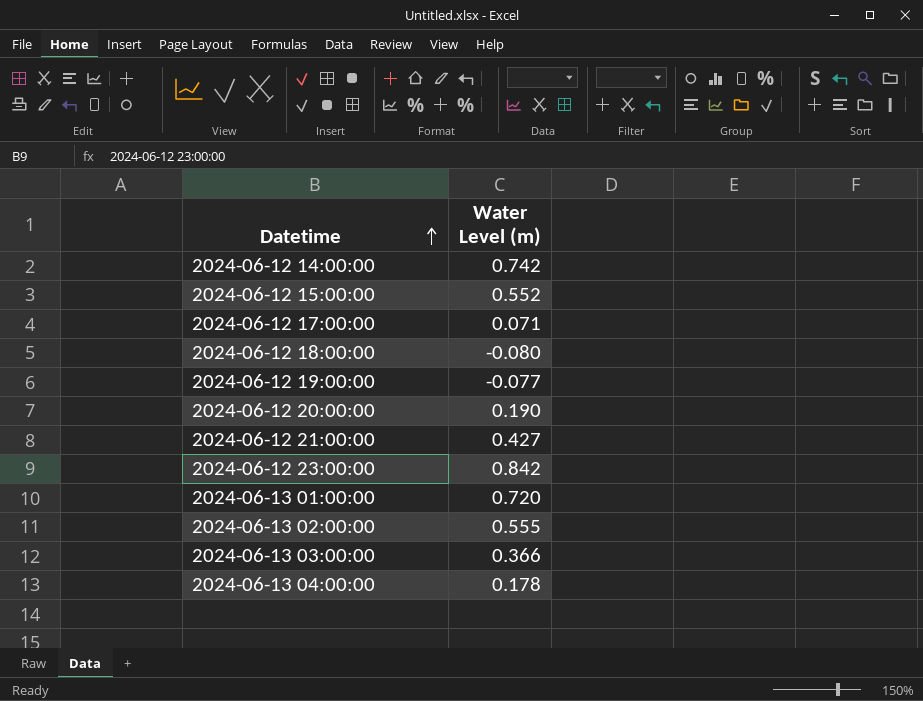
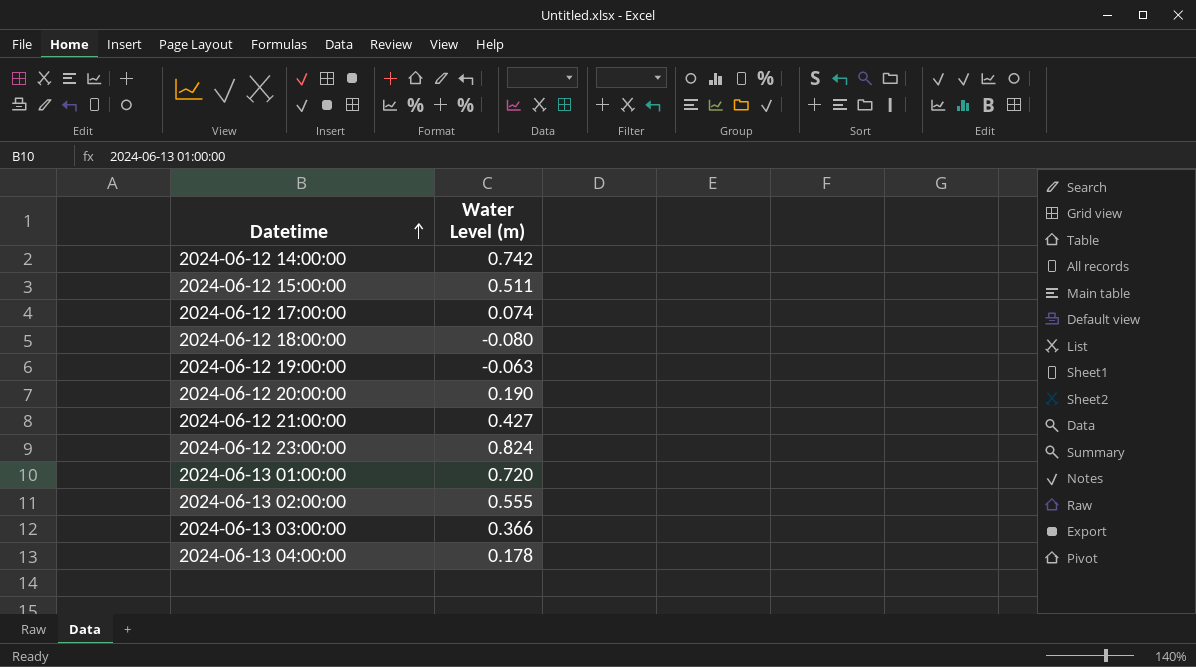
2024-06-12 15:00:00 | Water Level (m): 0.552 -> 0.511
2024-06-12 17:00:00 | Water Level (m): 0.071 -> 0.074
2024-06-12 19:00:00 | Water Level (m): -0.077 -> -0.063
2024-06-12 23:00:00 | Water Level (m): 0.842 -> 0.824

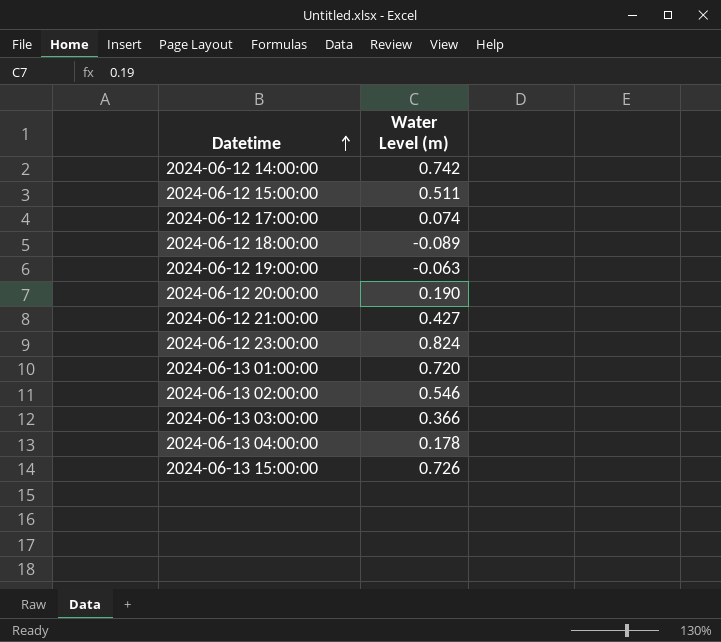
2024-06-12 18:00:00 | Water Level (m): -0.080 -> -0.089
2024-06-13 02:00:00 | Water Level (m): 0.555 -> 0.546
row 2024-06-13 15:00:00: none -> 0.726

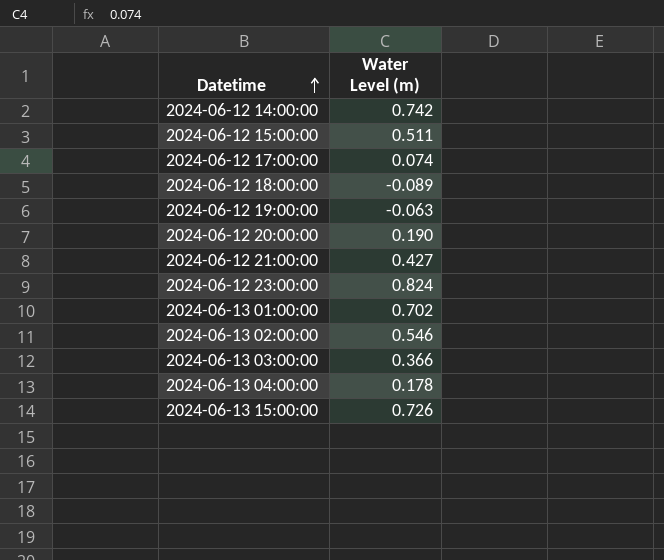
2024-06-13 01:00:00 | Water Level (m): 0.720 -> 0.702

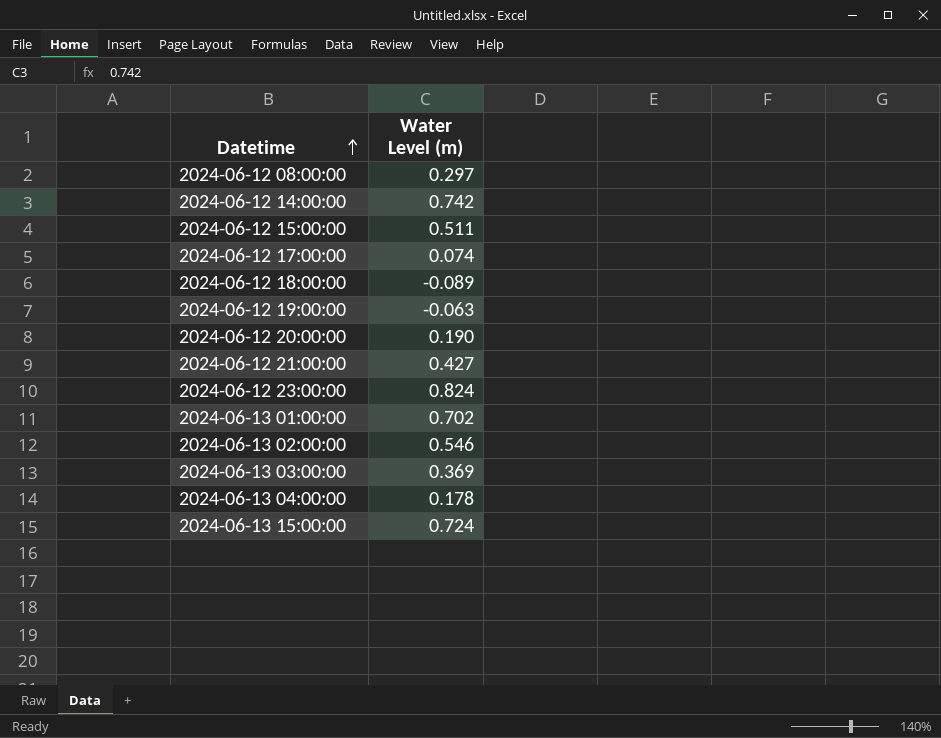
row 2024-06-12 08:00:00: none -> 0.297
2024-06-13 03:00:00 | Water Level (m): 0.366 -> 0.369
2024-06-13 15:00:00 | Water Level (m): 0.726 -> 0.724

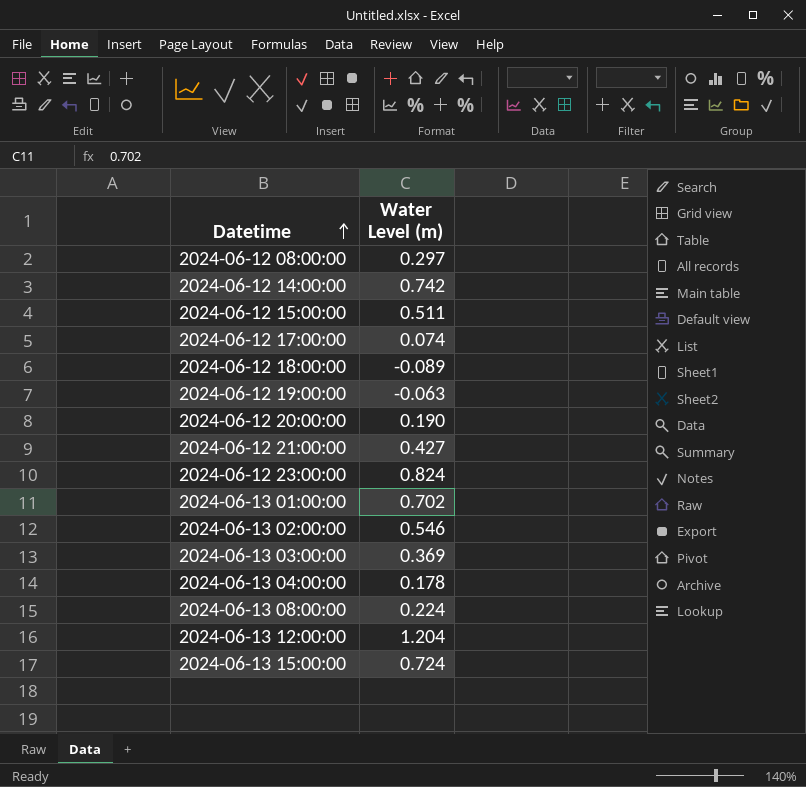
row 2024-06-13 08:00:00: none -> 0.224
row 2024-06-13 12:00:00: none -> 1.204

